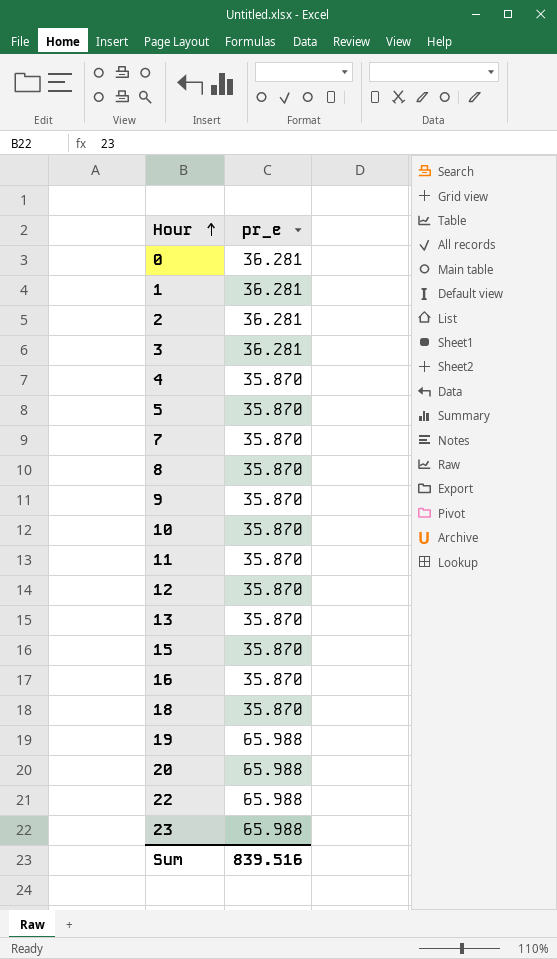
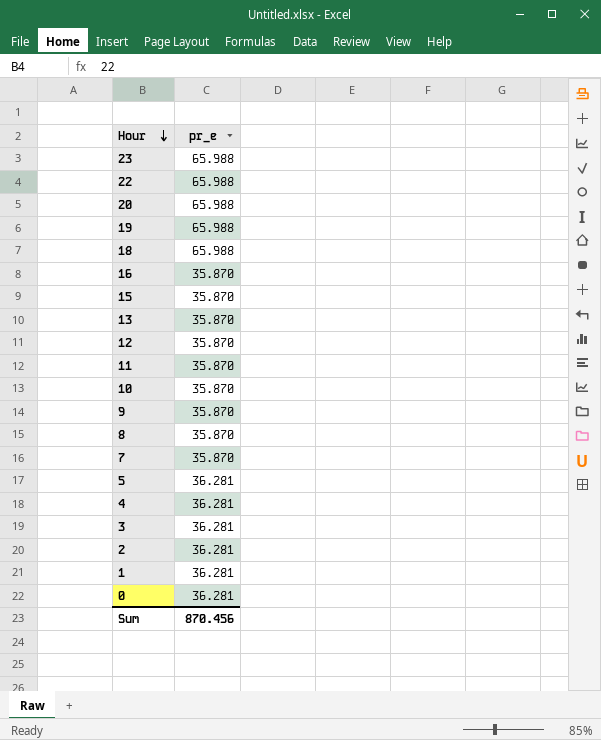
row order: Hour ascending -> Hour descending
18 | pr_e: 35.870 -> 65.988
5 | pr_e: 35.870 -> 36.281
4 | pr_e: 35.870 -> 36.281
Sum | pr_e: 839.516 -> 870.456

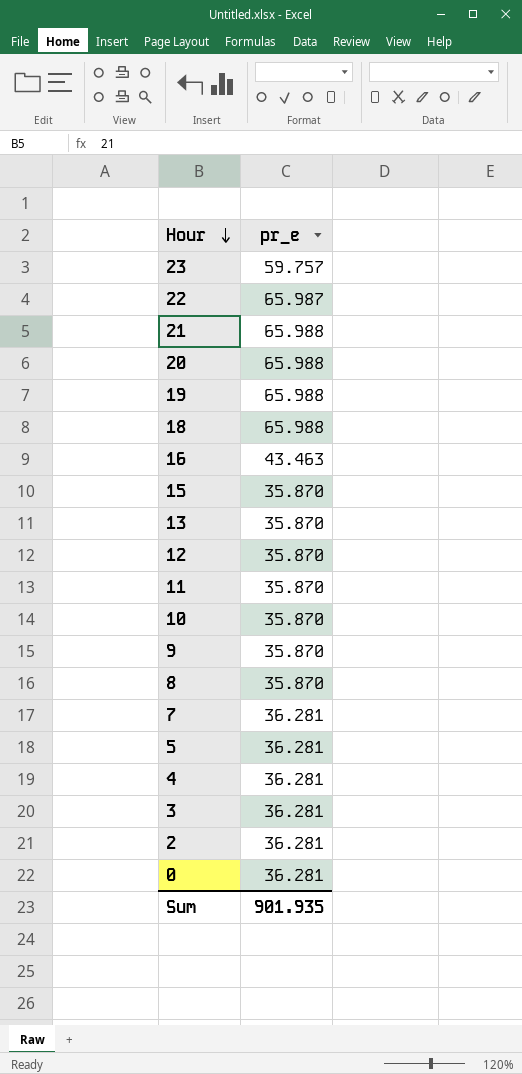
row 1: 36.281 -> none
23 | pr_e: 65.988 -> 59.757
22 | pr_e: 65.988 -> 65.987
row 21: none -> 65.988
16 | pr_e: 35.870 -> 43.463
7 | pr_e: 35.870 -> 36.281
Sum | pr_e: 870.456 -> 901.935

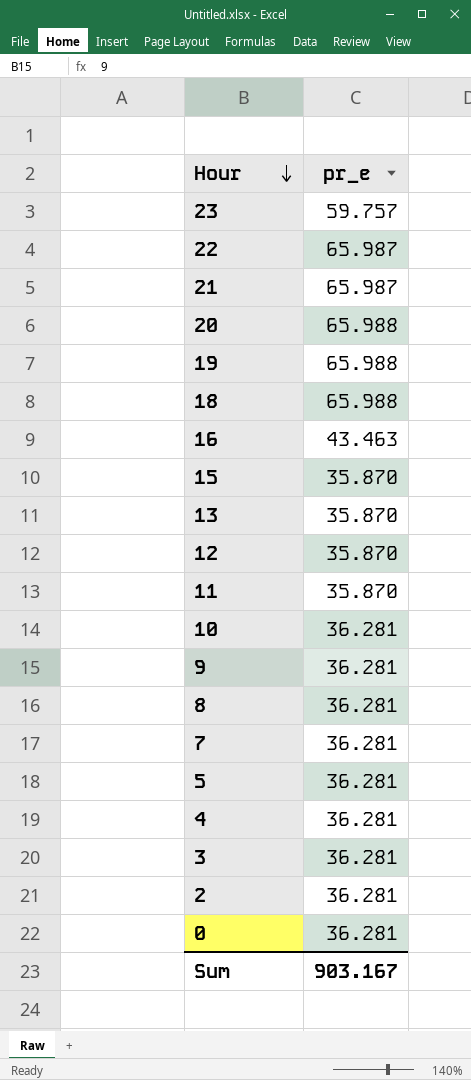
21 | pr_e: 65.988 -> 65.987
10 | pr_e: 35.870 -> 36.281
9 | pr_e: 35.870 -> 36.281
8 | pr_e: 35.870 -> 36.281
Sum | pr_e: 901.935 -> 903.167

